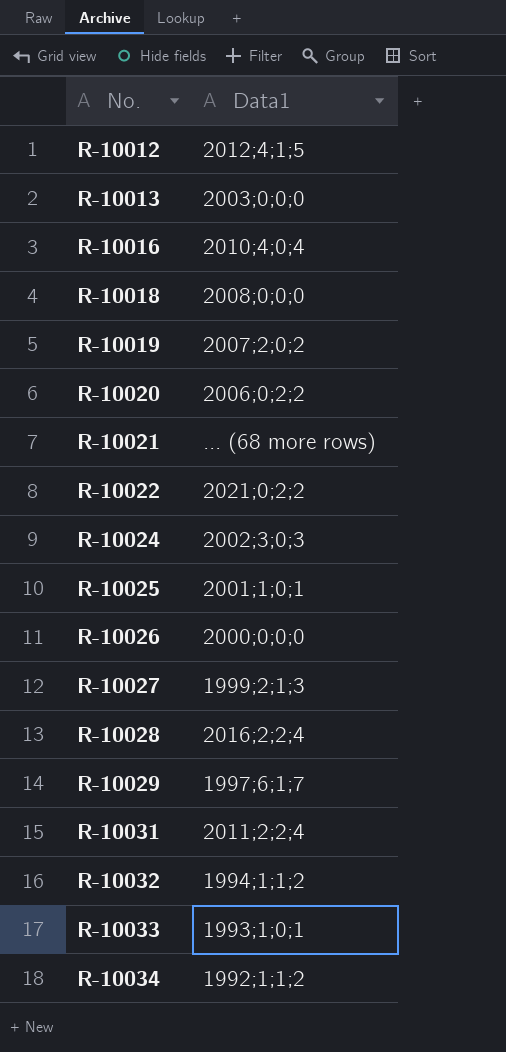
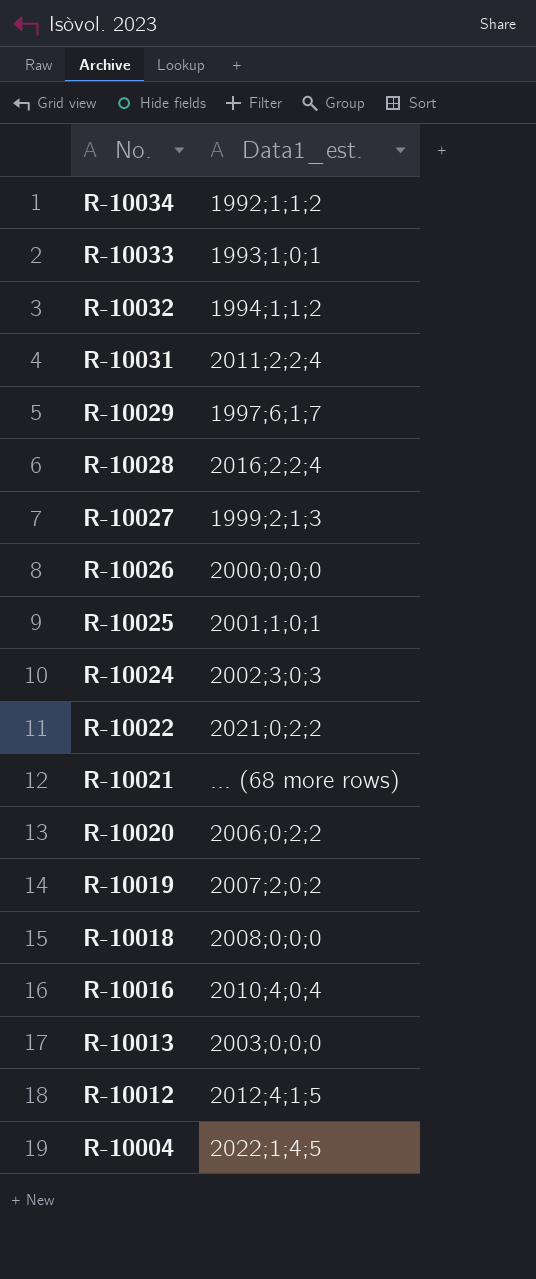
row order: No. ascending -> No. descending
column name: Data1 -> Data1_est.
row R-10004: none -> 2022;1;4;5

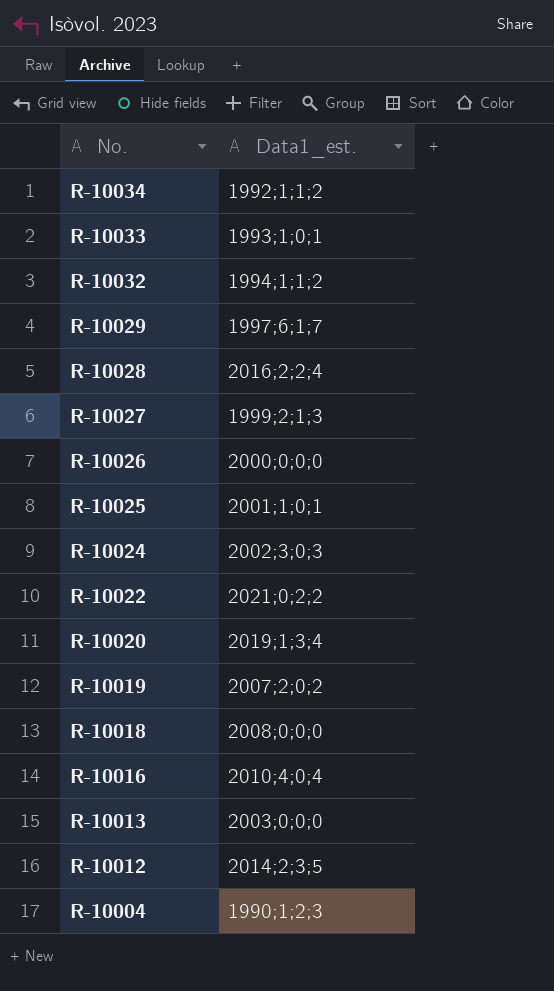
row R-10031: 2011;2;2;4 -> none
row R-10021: ... (68 more rows) -> none
R-10020 | Data1_est.: 2006;0;2;2 -> 2019;1;3;4
R-10012 | Data1_est.: 2012;4;1;5 -> 2014;2;3;5
R-10004 | Data1_est.: 2022;1;4;5 -> 1990;1;2;3

